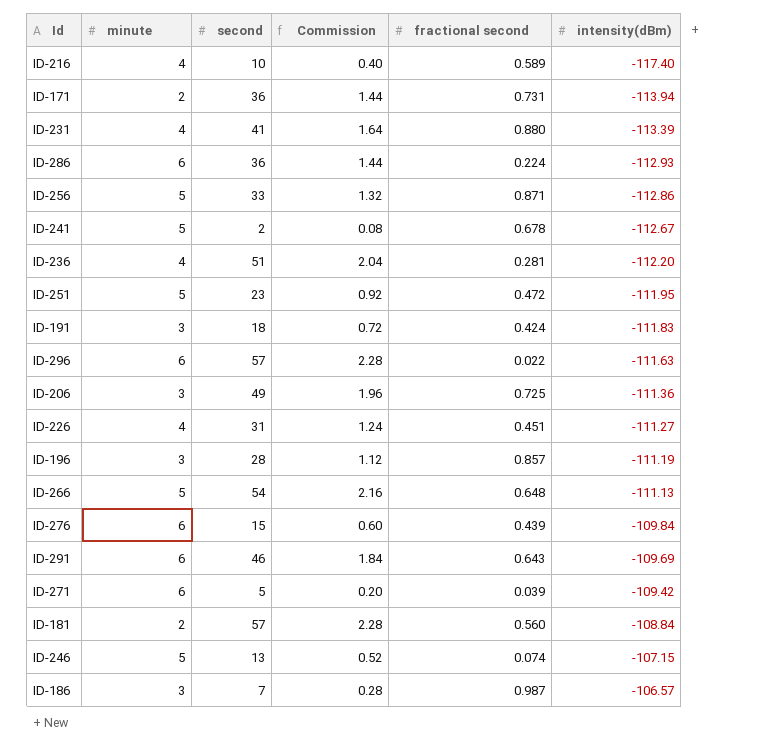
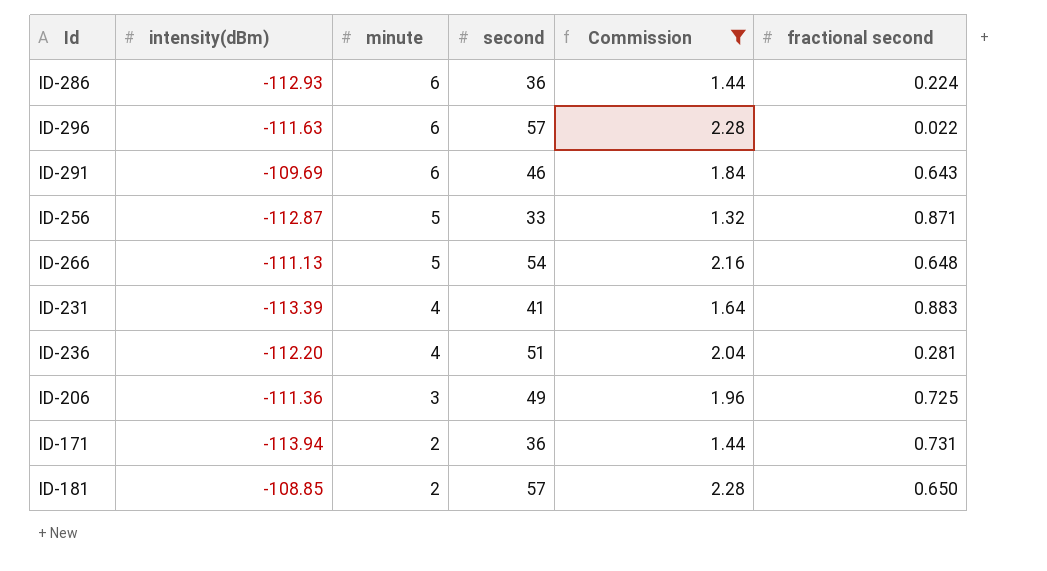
filter: none -> Commission >= 1.32
row order: intensity(dBm) ascending -> minute descending
column intensity(dBm) | position: 6 -> 2
ID-256 | intensity(dBm): -112.86 -> -112.87
ID-231 | fractional second: 0.880 -> 0.883
ID-181 | intensity(dBm): -108.84 -> -108.85
ID-181 | fractional second: 0.560 -> 0.650

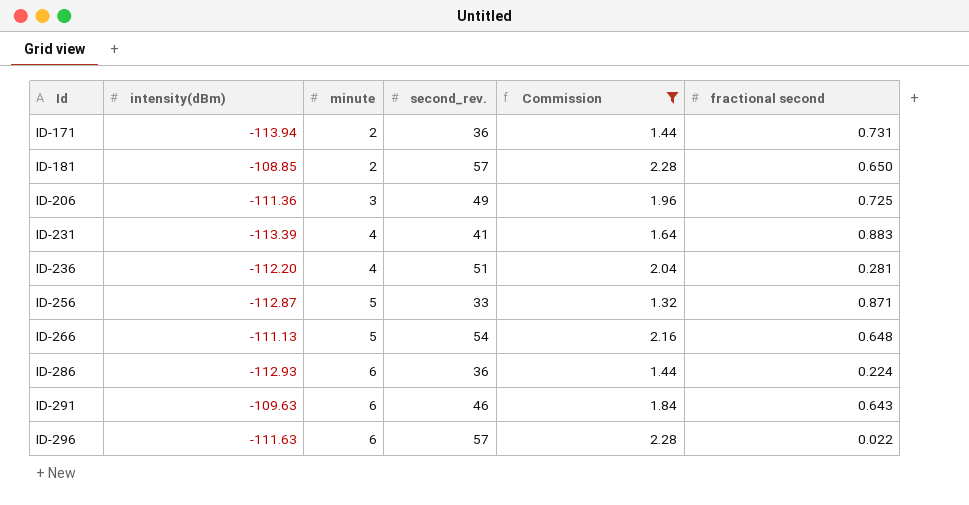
row order: minute descending -> Id ascending
column name: second -> second_rev.
ID-291 | intensity(dBm): -109.69 -> -109.63

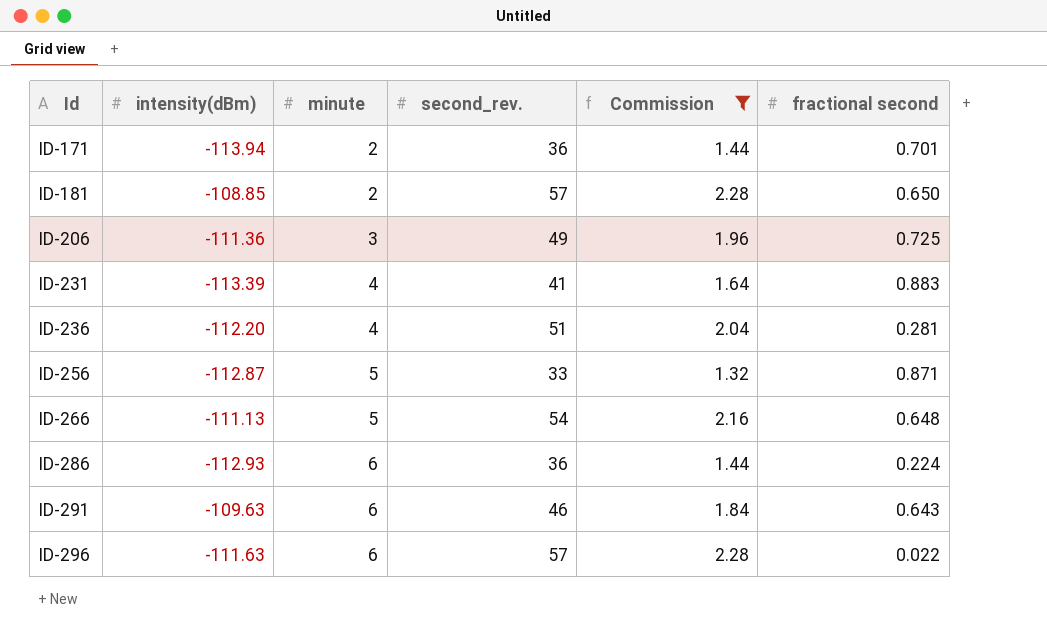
ID-171 | fractional second: 0.731 -> 0.701

